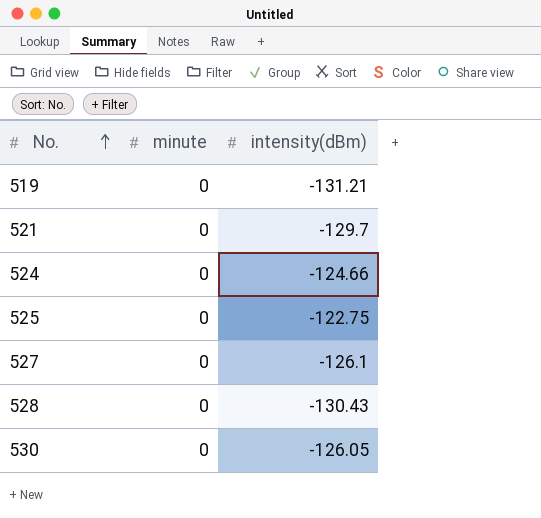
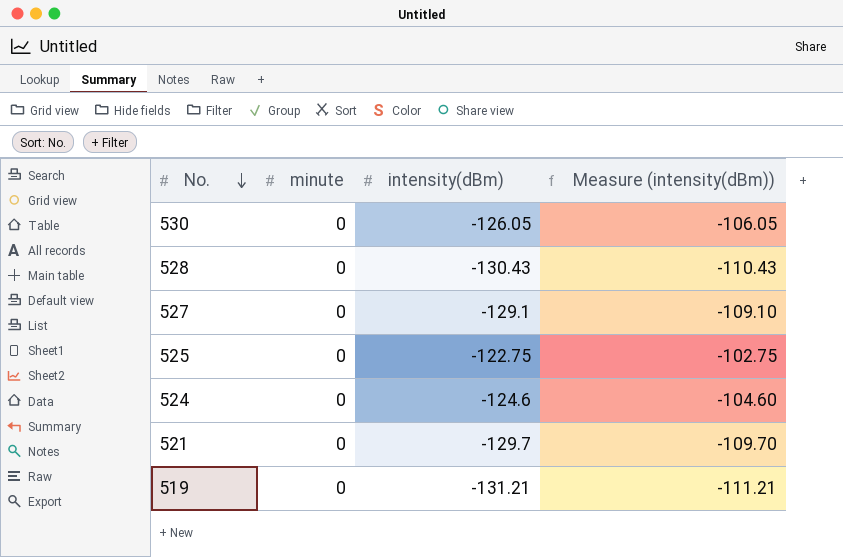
row order: No. ascending -> No. descending
column Measure (intensity(dBm)) | formula: none -> [intensity(dBm)] + 20
527 | intensity(dBm): -126.1 -> -129.1
524 | intensity(dBm): -124.66 -> -124.6

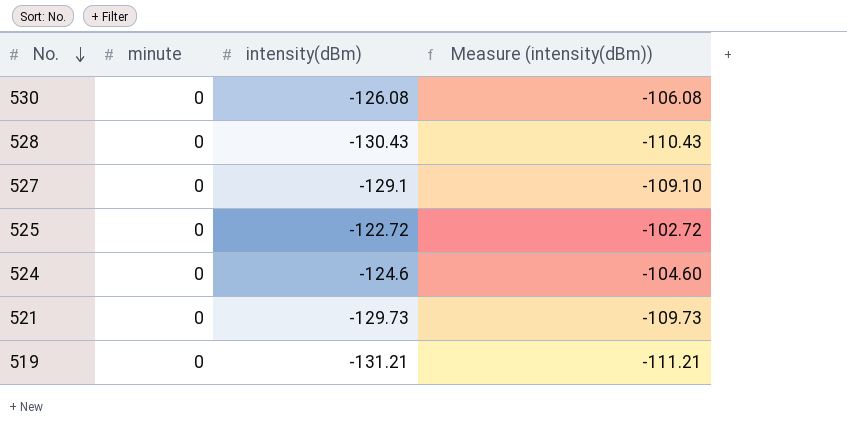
530 | intensity(dBm): -126.05 -> -126.08
530 | Measure (intensity(dBm)): -106.05 -> -106.08
525 | intensity(dBm): -122.75 -> -122.72
525 | Measure (intensity(dBm)): -102.75 -> -102.72
521 | intensity(dBm): -129.7 -> -129.73
521 | Measure (intensity(dBm)): -109.70 -> -109.73

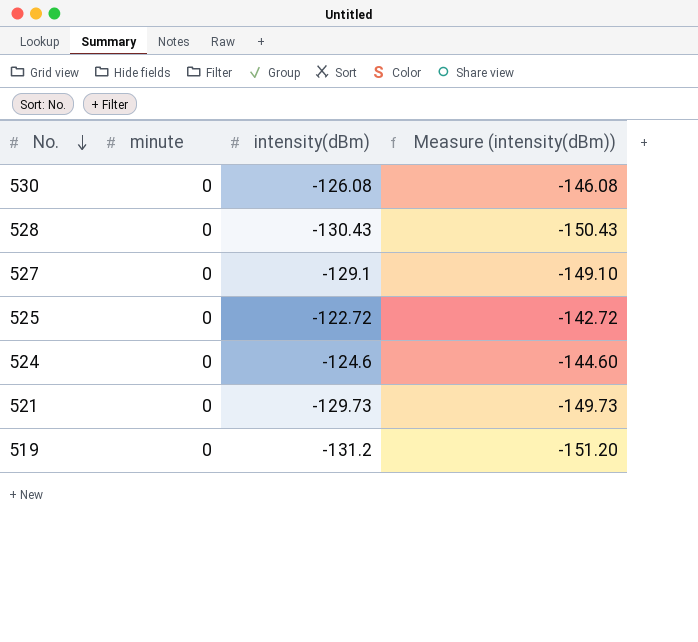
column Measure (intensity(dBm)) | formula: [intensity(dBm)] + 20 -> [intensity(dBm)] - 20
519 | intensity(dBm): -131.21 -> -131.2

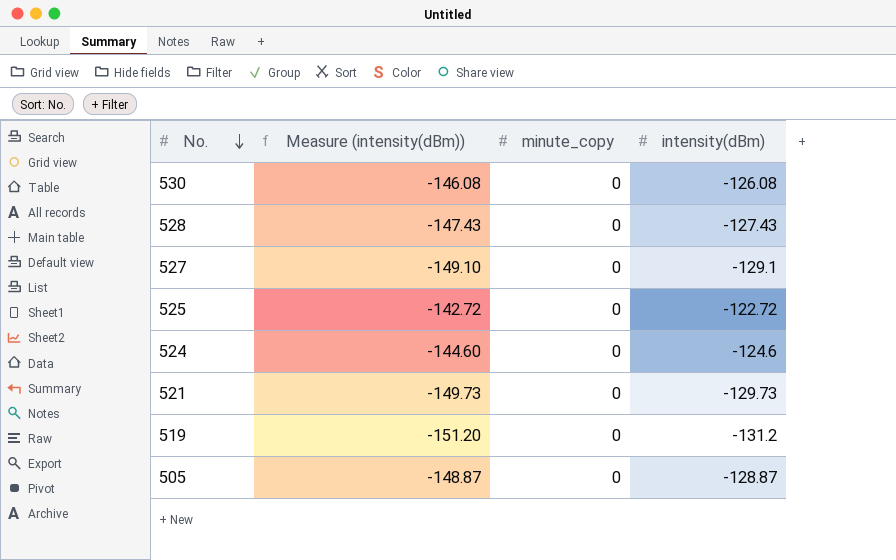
column Measure (intensity(dBm)) | position: 4 -> 2
column name: minute -> minute_copy
528 | Measure (intensity(dBm)): -150.43 -> -147.43
528 | intensity(dBm): -130.43 -> -127.43
row 505: none -> -148.87 | 0 | -128.87

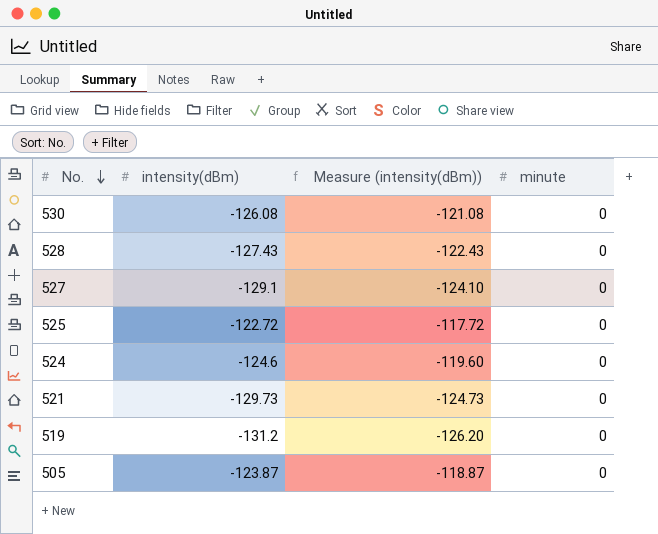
column intensity(dBm) | position: 4 -> 2
column Measure (intensity(dBm)) | formula: [intensity(dBm)] - 20 -> [intensity(dBm)] + 5
column name: minute_copy -> minute
505 | intensity(dBm): -128.87 -> -123.87

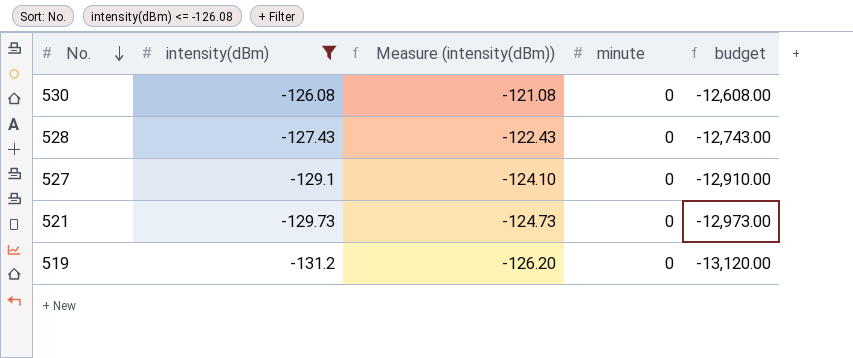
filter: none -> intensity(dBm) <= -126.08
column budget | formula: none -> [intensity(dBm)] * 100

